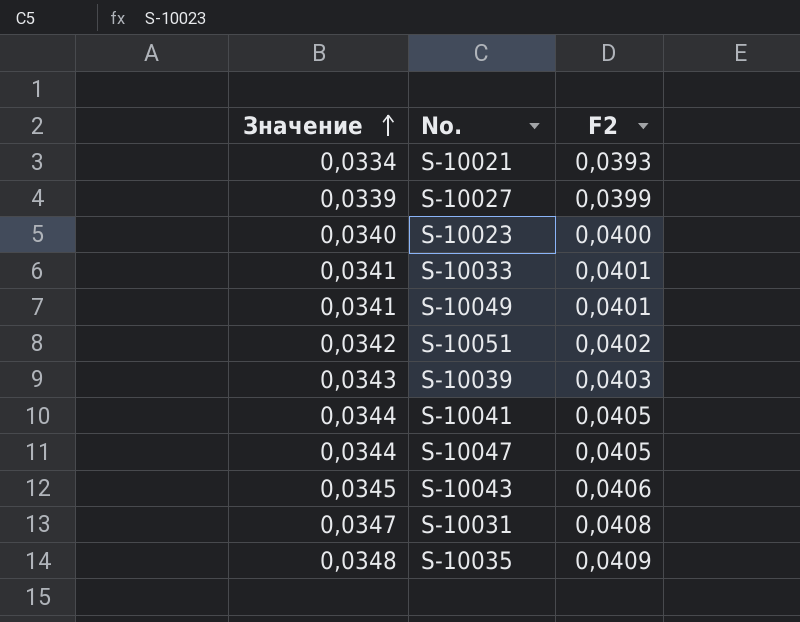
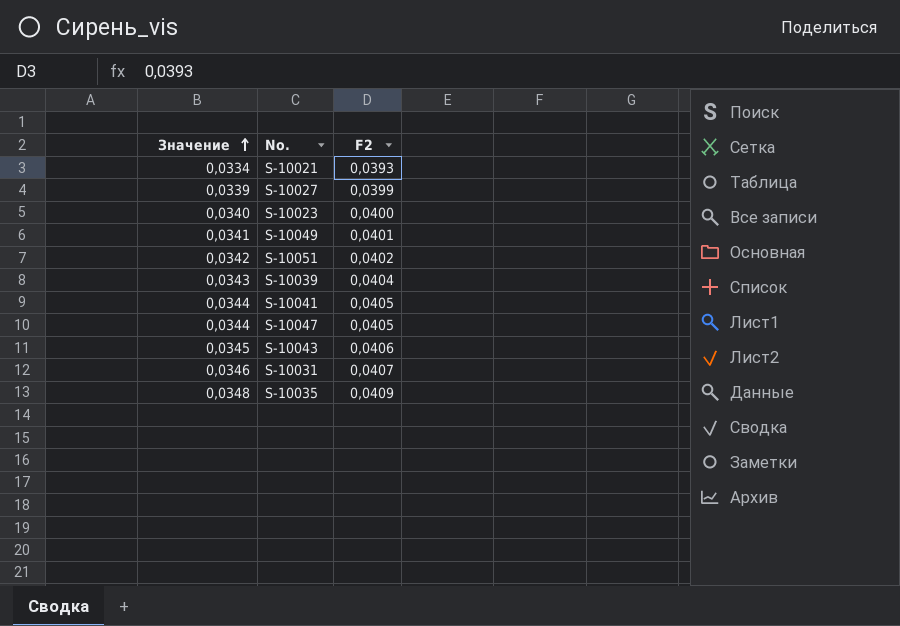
row S-10033: 0,0341 | 0,0401 -> none
S-10039 | F2: 0,0403 -> 0,0404
S-10031 | Значение: 0,0347 -> 0,0346
S-10031 | F2: 0,0408 -> 0,0407

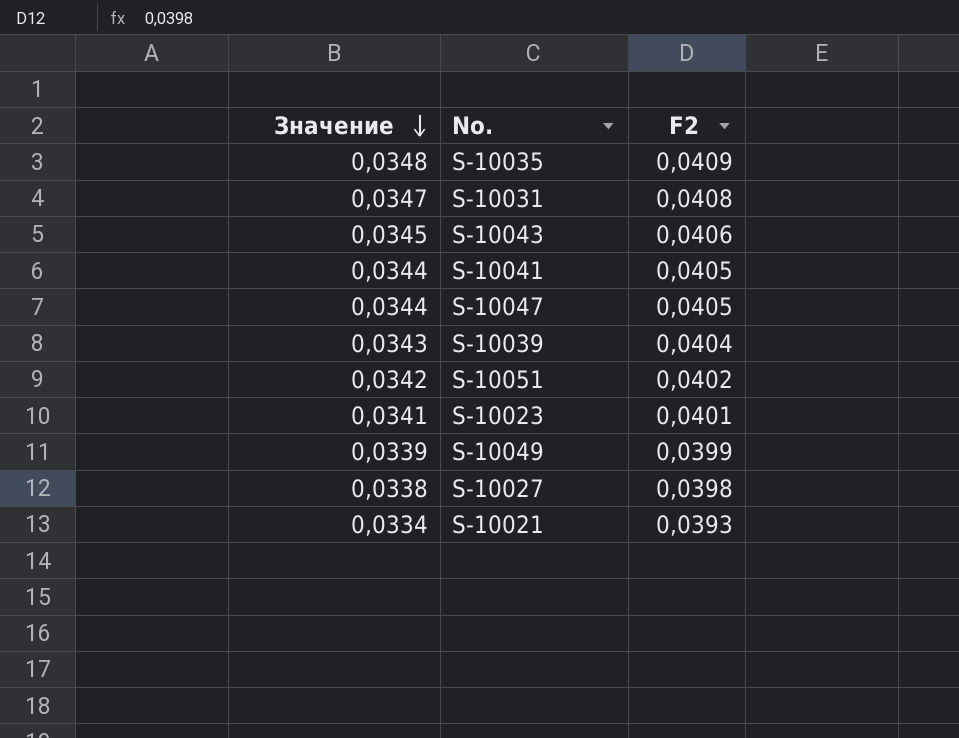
row order: Значение ascending -> Значение descending
S-10031 | Значение: 0,0346 -> 0,0347
S-10031 | F2: 0,0407 -> 0,0408
S-10023 | Значение: 0,0340 -> 0,0341
S-10023 | F2: 0,0400 -> 0,0401
S-10049 | Значение: 0,0341 -> 0,0339
S-10049 | F2: 0,0401 -> 0,0399
S-10027 | Значение: 0,0339 -> 0,0338
S-10027 | F2: 0,0399 -> 0,0398

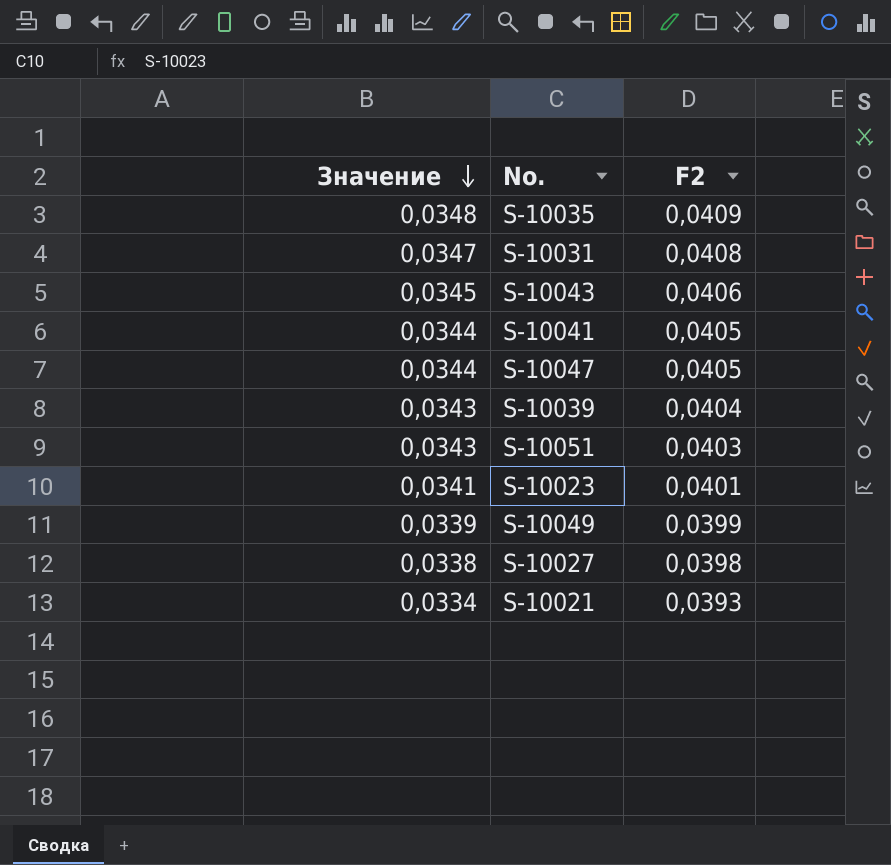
S-10051 | Значение: 0,0342 -> 0,0343
S-10051 | F2: 0,0402 -> 0,0403

